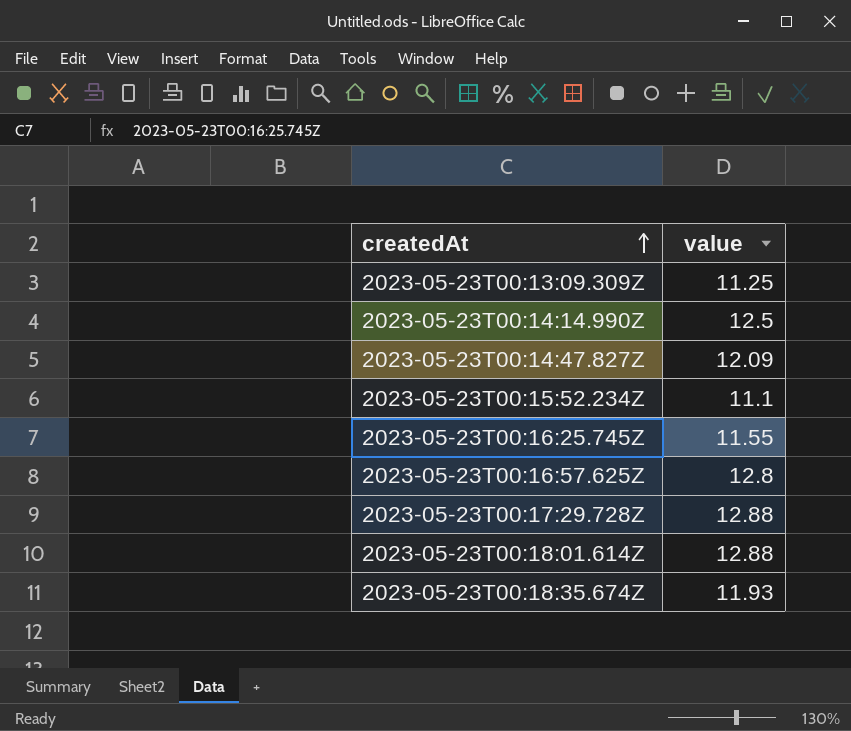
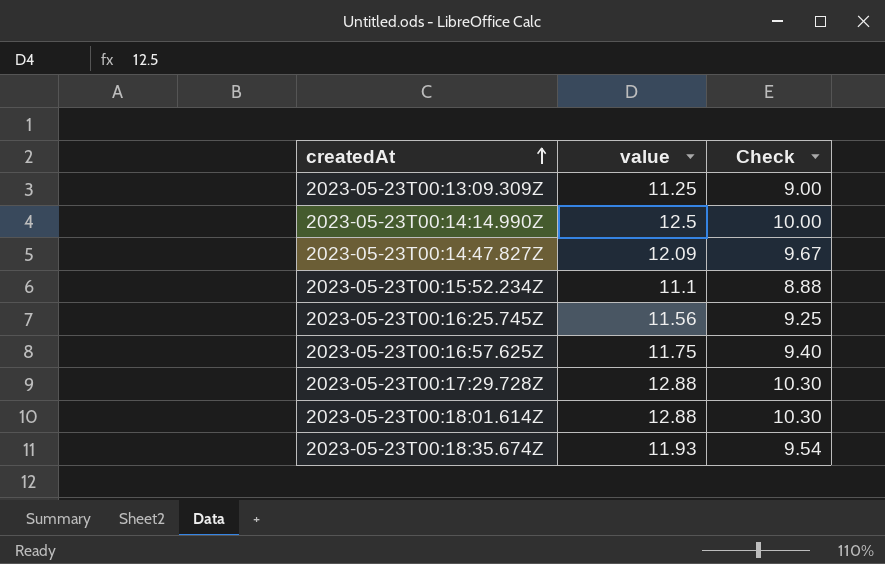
column Check | formula: none -> [value] * 0.8
2023-05-23T00:16:25.745Z | value: 11.55 -> 11.56
2023-05-23T00:16:57.625Z | value: 12.8 -> 11.75

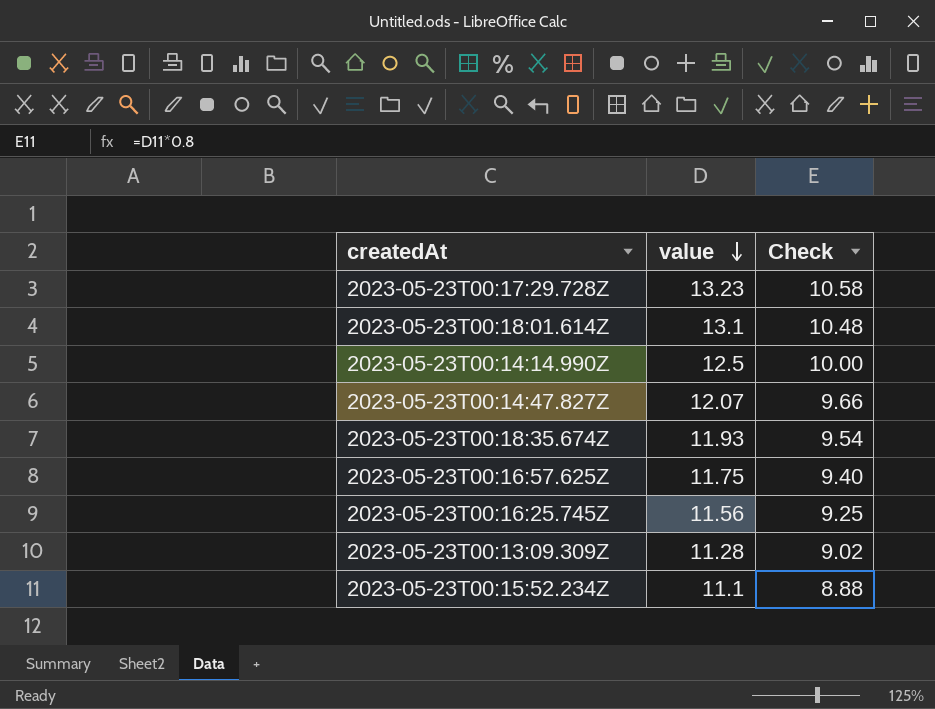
row order: createdAt ascending -> value descending
2023-05-23T00:17:29.728Z | value: 12.88 -> 13.23
2023-05-23T00:17:29.728Z | Check: 10.30 -> 10.58
2023-05-23T00:18:01.614Z | value: 12.88 -> 13.1
2023-05-23T00:18:01.614Z | Check: 10.30 -> 10.48
2023-05-23T00:14:47.827Z | value: 12.09 -> 12.07
2023-05-23T00:14:47.827Z | Check: 9.67 -> 9.66
2023-05-23T00:13:09.309Z | value: 11.25 -> 11.28
2023-05-23T00:13:09.309Z | Check: 9.00 -> 9.02

